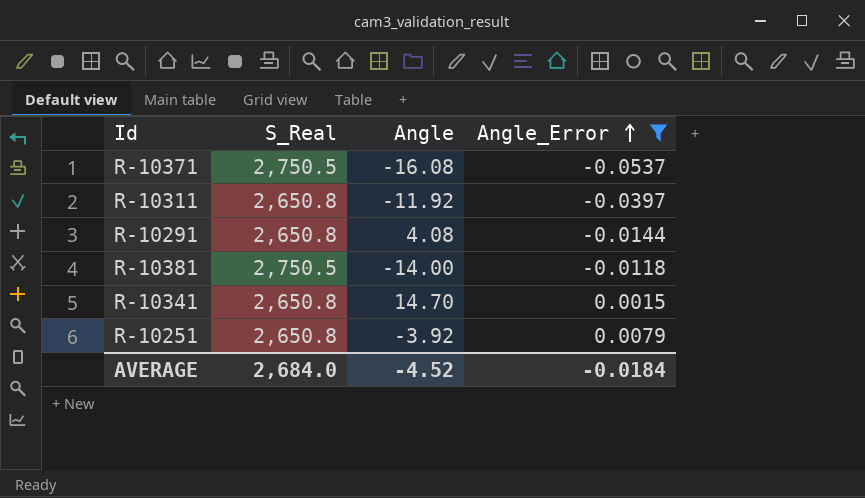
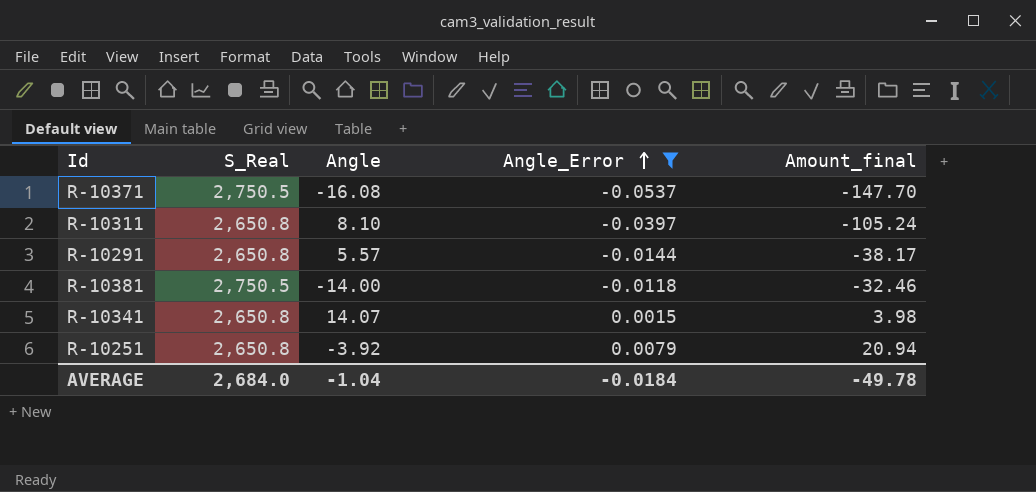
column Amount_final | formula: none -> [S_Real] * [Angle_Error]
R-10311 | Angle: -11.92 -> 8.10
R-10291 | Angle: 4.08 -> 5.57
R-10341 | Angle: 14.70 -> 14.07
AVERAGE | Angle: -4.52 -> -1.04

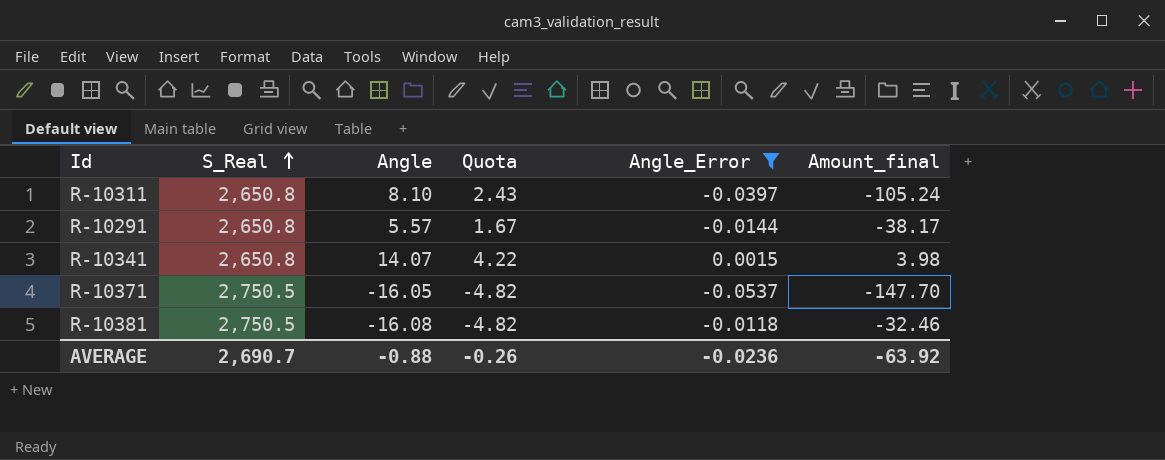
row order: Angle_Error ascending -> S_Real ascending
column Quota | formula: none -> [Angle] * 0.3
row R-10251: 2,650.8 | -3.92 | 0.0079 | 20.94 -> none
R-10371 | Angle: -16.08 -> -16.05
R-10381 | Angle: -14.00 -> -16.08
AVERAGE | S_Real: 2,684.0 -> 2,690.7
AVERAGE | Angle: -1.04 -> -0.88
AVERAGE | Angle_Error: -0.0184 -> -0.0236
AVERAGE | Amount_final: -49.78 -> -63.92

